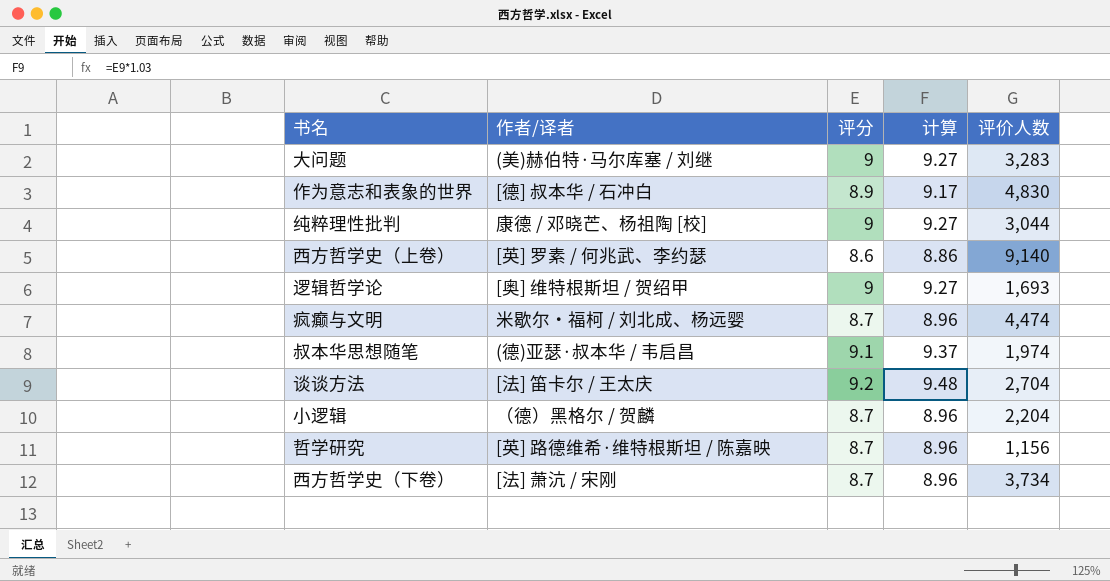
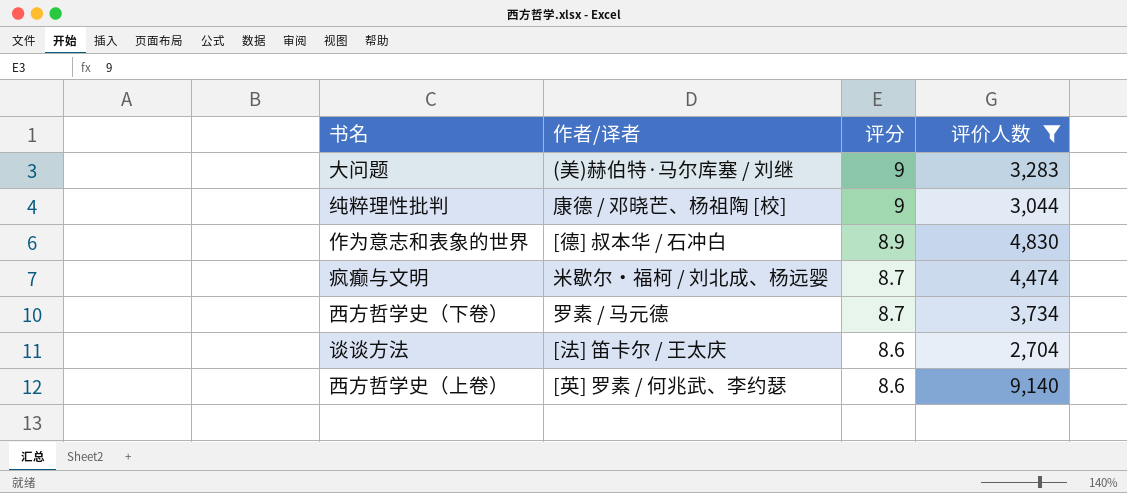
filter: none -> 评价人数 >= 2,704
row order: none -> 评分 descending
column 计算 | formula: [评分] * 1.03 -> none
西方哲学史（下卷） | 作者/译者: [法] 萧沆 / 宋刚 -> 罗素 / 马元德
谈谈方法 | 评分: 9.2 -> 8.6

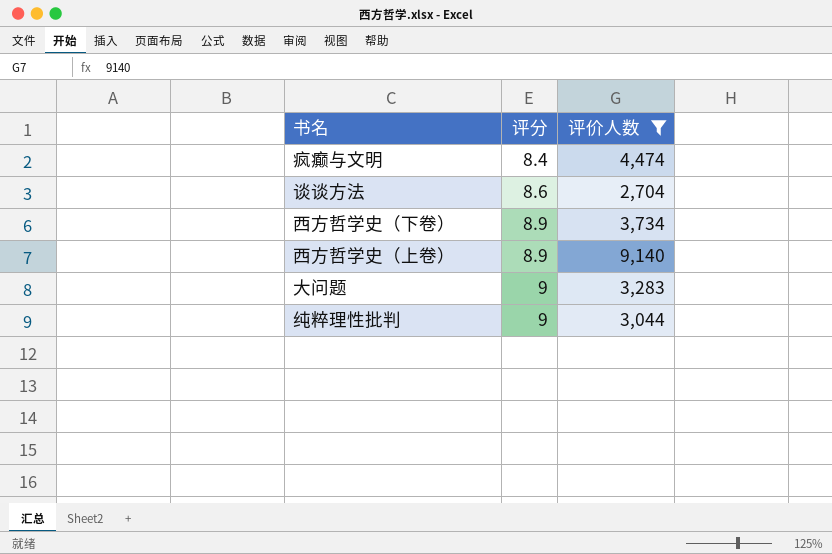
row order: 评分 descending -> 评分 ascending
column 作者/译者 | position: 2 -> none
row 作为意志和表象的世界: [德] 叔本华 / 石冲白 | 8.9 | 4,830 -> none
疯癫与文明 | 评分: 8.7 -> 8.4
西方哲学史（下卷） | 评分: 8.7 -> 8.9
西方哲学史（上卷） | 评分: 8.6 -> 8.9

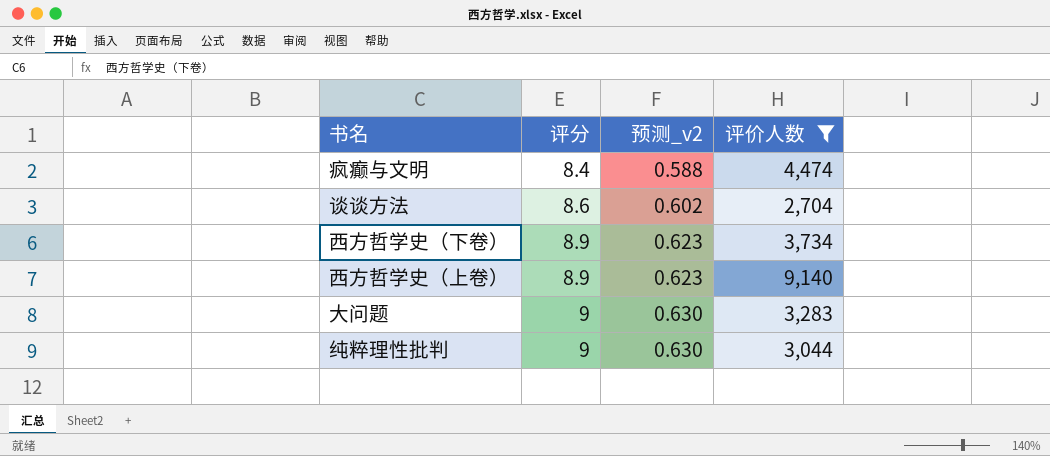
column 预测_v2 | formula: none -> [评分] * 0.07

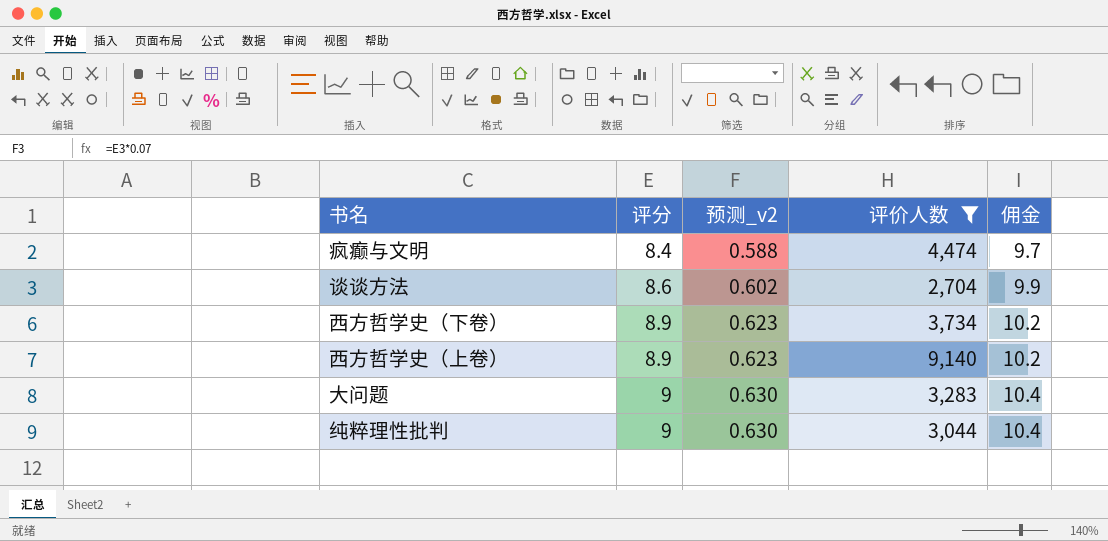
column 佣金 | formula: none -> [评分] * 1.15

